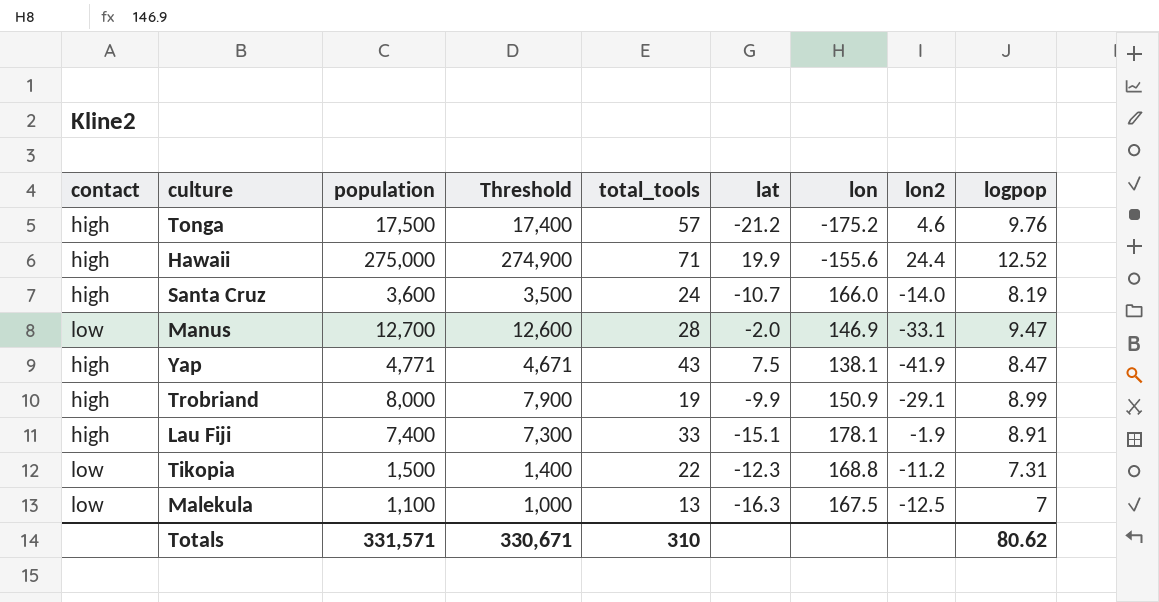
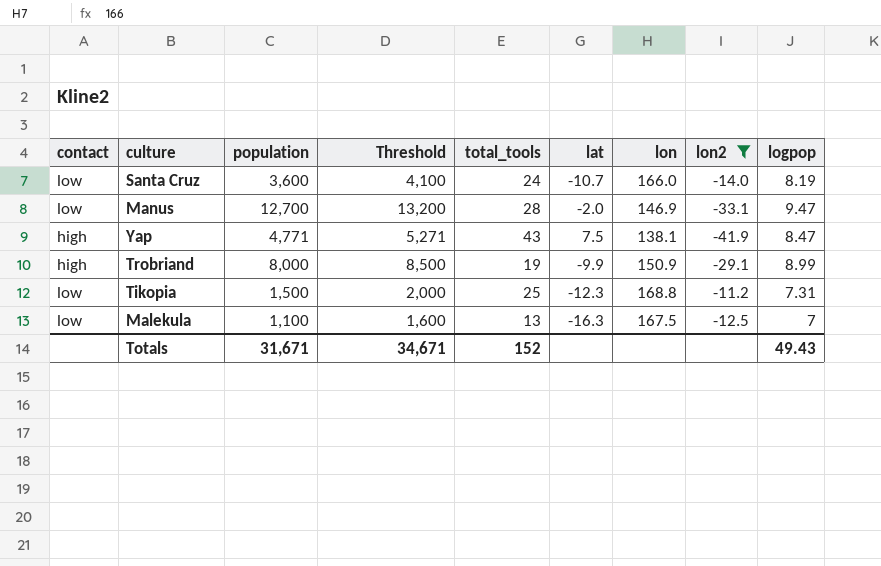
filter: none -> lon2 <= -11.2
column Threshold | formula: [population] - 100 -> [population] + 500
Santa Cruz | contact: high -> low
Tikopia | total_tools: 22 -> 25
Totals | population: 331,571 -> 31,671
Totals | Threshold: 330,671 -> 34,671
Totals | total_tools: 310 -> 152
Totals | logpop: 80.62 -> 49.43

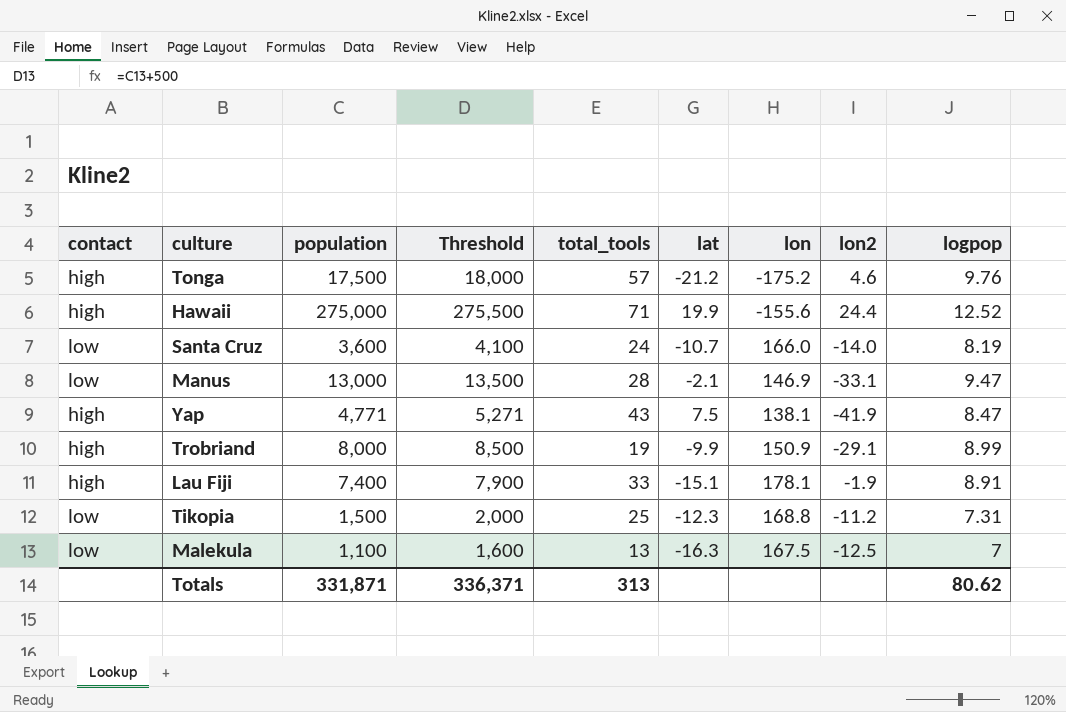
filter: lon2 <= -11.2 -> none
Manus | population: 12,700 -> 13,000
Manus | Threshold: 13,200 -> 13,500
Manus | lat: -2.0 -> -2.1
Totals | population: 31,671 -> 331,871
Totals | Threshold: 34,671 -> 336,371
Totals | total_tools: 152 -> 313
Totals | logpop: 49.43 -> 80.62

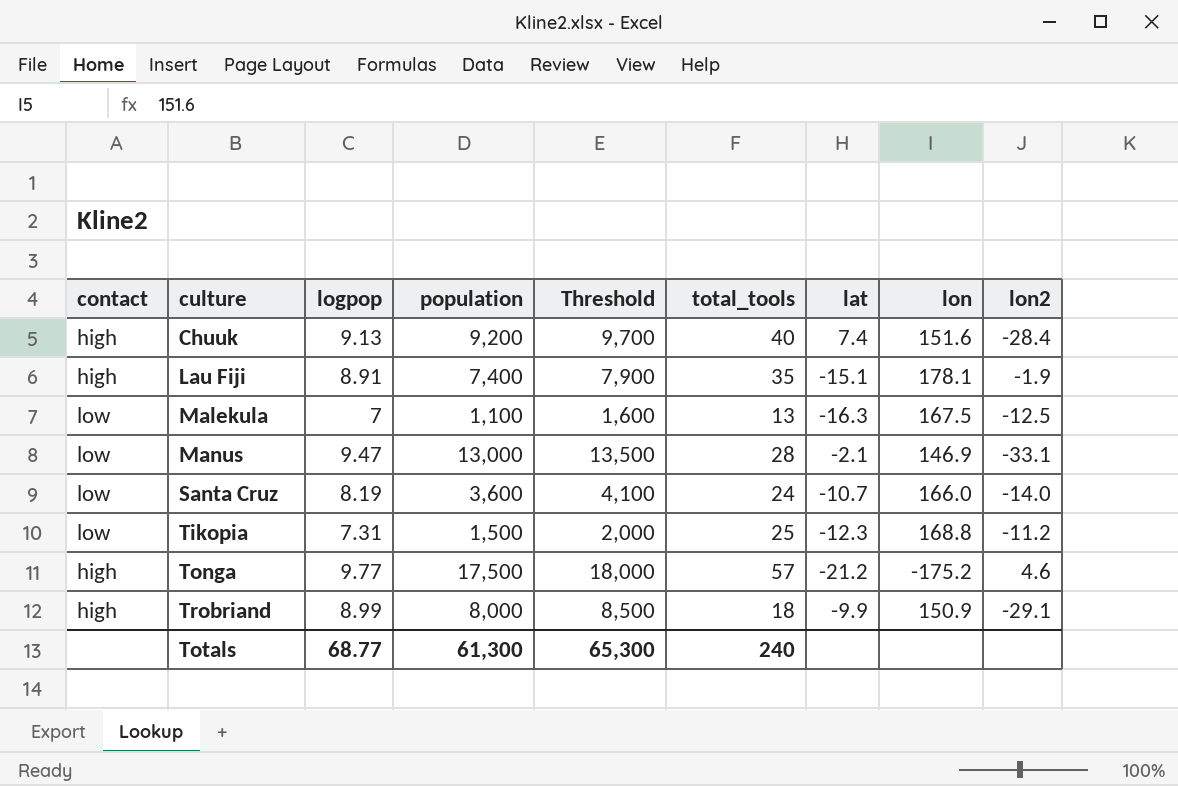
row order: none -> culture ascending
column logpop | position: 9 -> 3
row Hawaii: high | 275,000 | 275,500 | 71 | 19.9 | -155.6 | 24.4 | 12.52 -> none
row Yap: high | 4,771 | 5,271 | 43 | 7.5 | 138.1 | -41.9 | 8.47 -> none
row Chuuk: none -> high | 9.13 | 9,200 | 9,700 | 40 | 7.4 | 151.6 | -28.4
Lau Fiji | total_tools: 33 -> 35
Tonga | logpop: 9.76 -> 9.77
Trobriand | total_tools: 19 -> 18
Totals | logpop: 80.62 -> 68.77
Totals | population: 331,871 -> 61,300
Totals | Threshold: 336,371 -> 65,300
Totals | total_tools: 313 -> 240

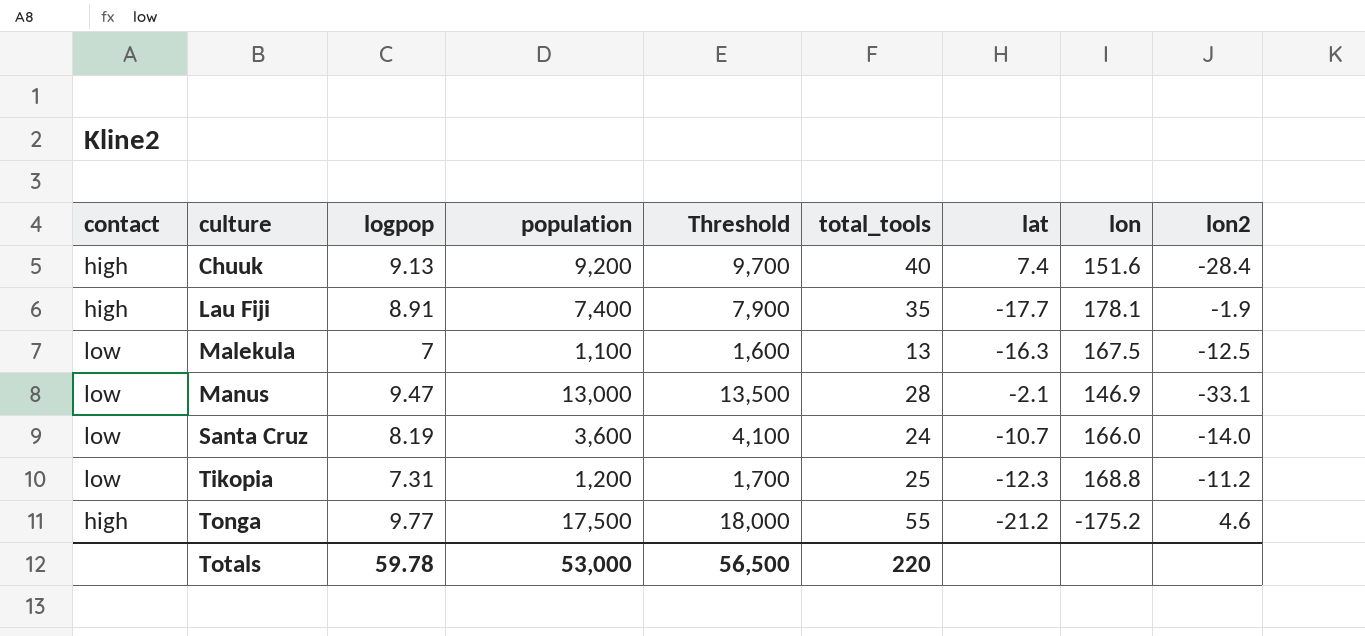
row Trobriand: high | 8.99 | 8,000 | 8,500 | 18 | -9.9 | 150.9 | -29.1 -> none
Lau Fiji | lat: -15.1 -> -17.7
Tikopia | population: 1,500 -> 1,200
Tikopia | Threshold: 2,000 -> 1,700
Tonga | total_tools: 57 -> 55
Totals | logpop: 68.77 -> 59.78
Totals | population: 61,300 -> 53,000
Totals | Threshold: 65,300 -> 56,500
Totals | total_tools: 240 -> 220

